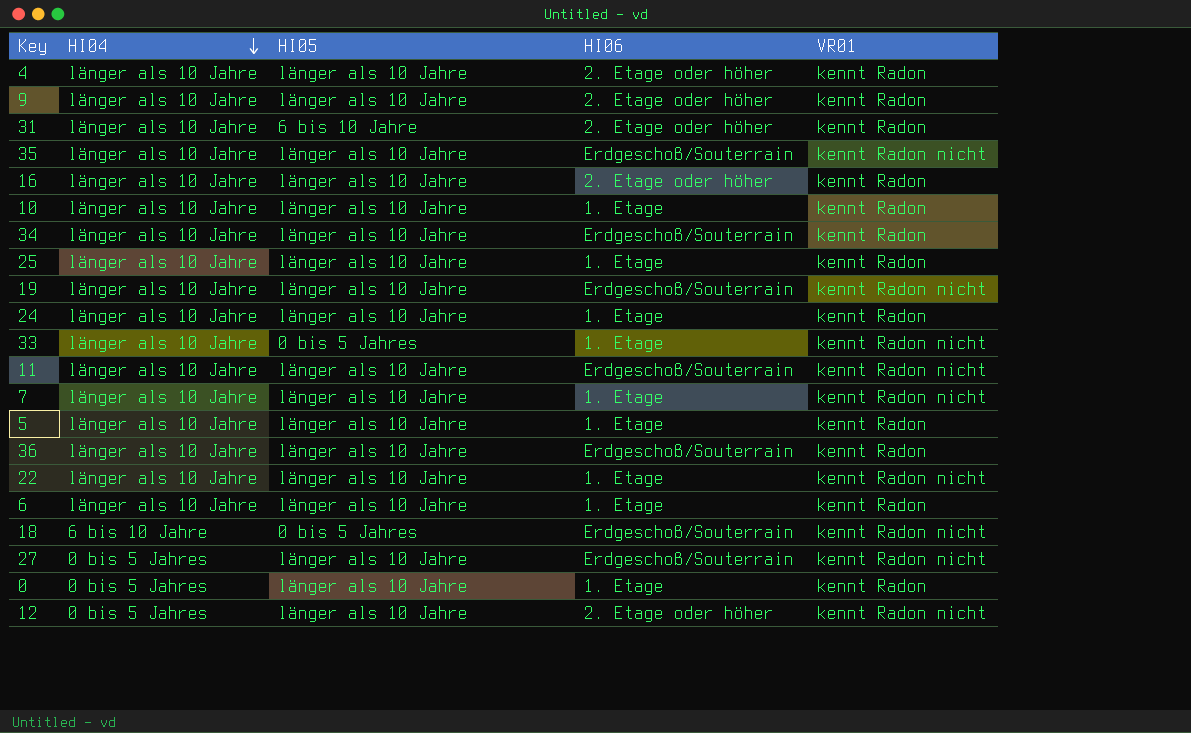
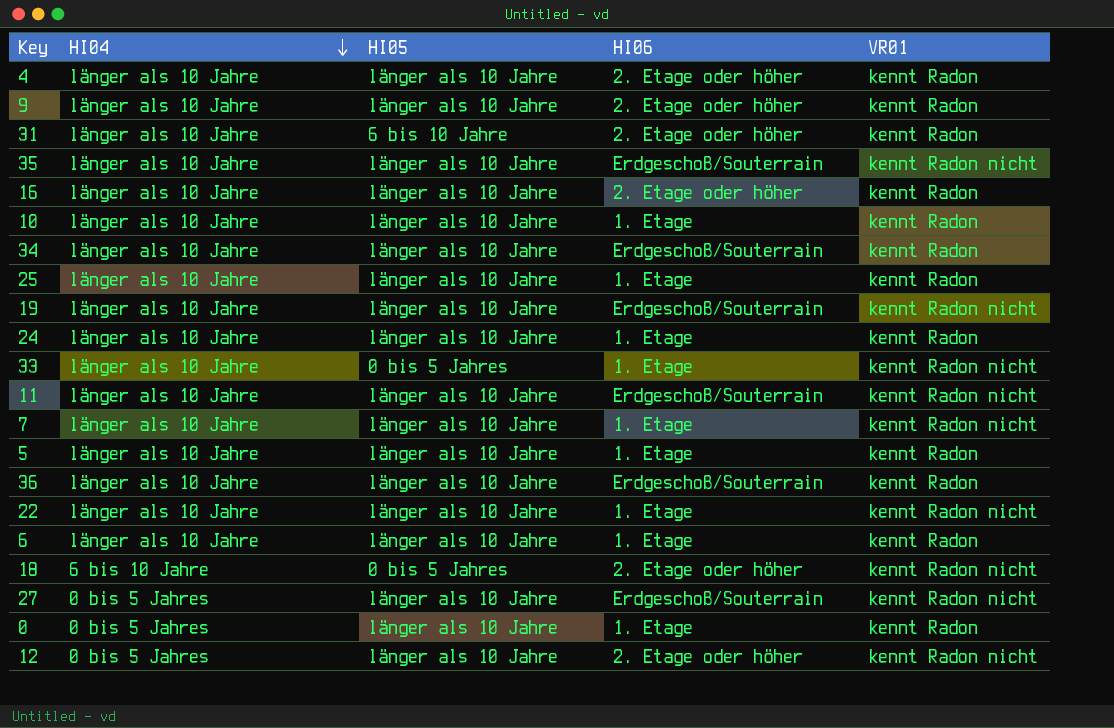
18 | HI06: Erdgeschoß/Souterrain -> 2. Etage oder höher

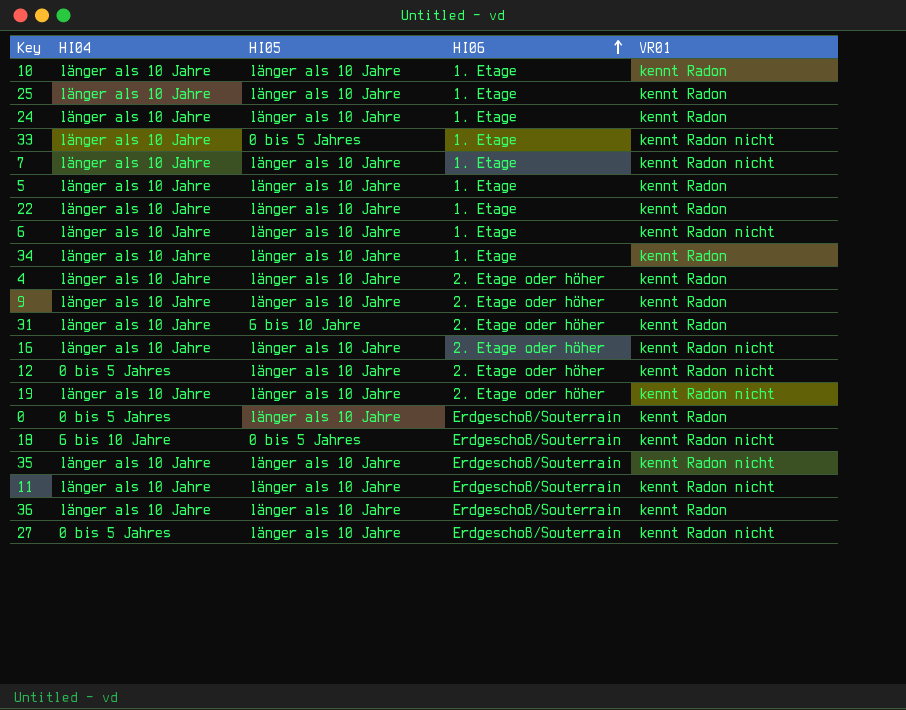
row order: HI04 descending -> HI06 ascending
22 | VR01: kennt Radon nicht -> kennt Radon
6 | VR01: kennt Radon -> kennt Radon nicht
34 | HI06: Erdgeschoß/Souterrain -> 1. Etage
16 | VR01: kennt Radon -> kennt Radon nicht
19 | HI06: Erdgeschoß/Souterrain -> 2. Etage oder höher
0 | HI06: 1. Etage -> Erdgeschoß/Souterrain
18 | HI06: 2. Etage oder höher -> Erdgeschoß/Souterrain

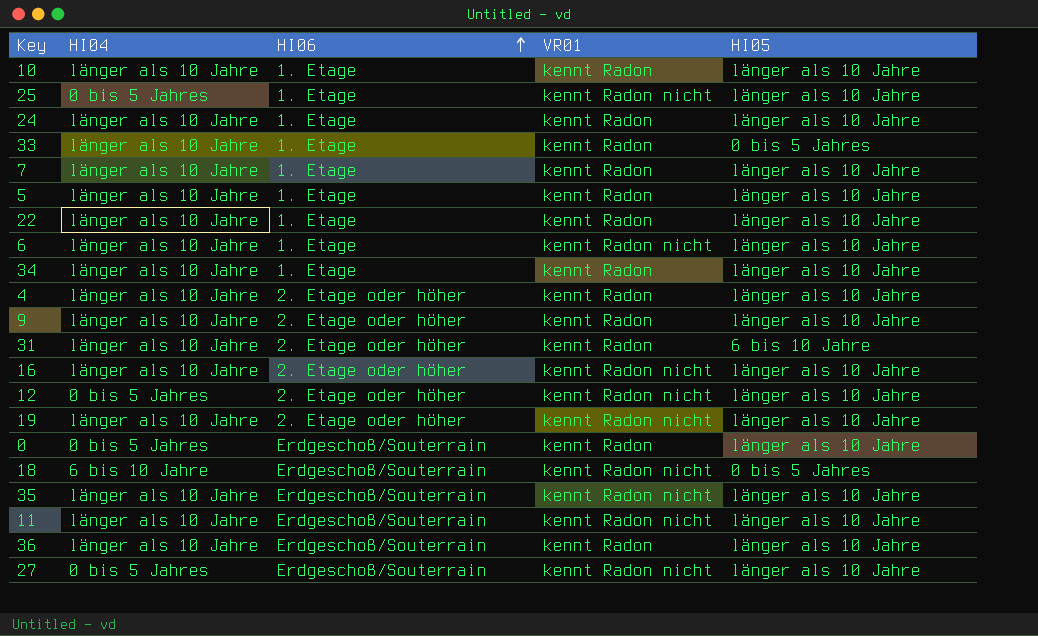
column HI05 | position: 3 -> 5
25 | HI04: länger als 10 Jahre -> 0 bis 5 Jahres
25 | VR01: kennt Radon -> kennt Radon nicht
33 | VR01: kennt Radon nicht -> kennt Radon
7 | VR01: kennt Radon nicht -> kennt Radon

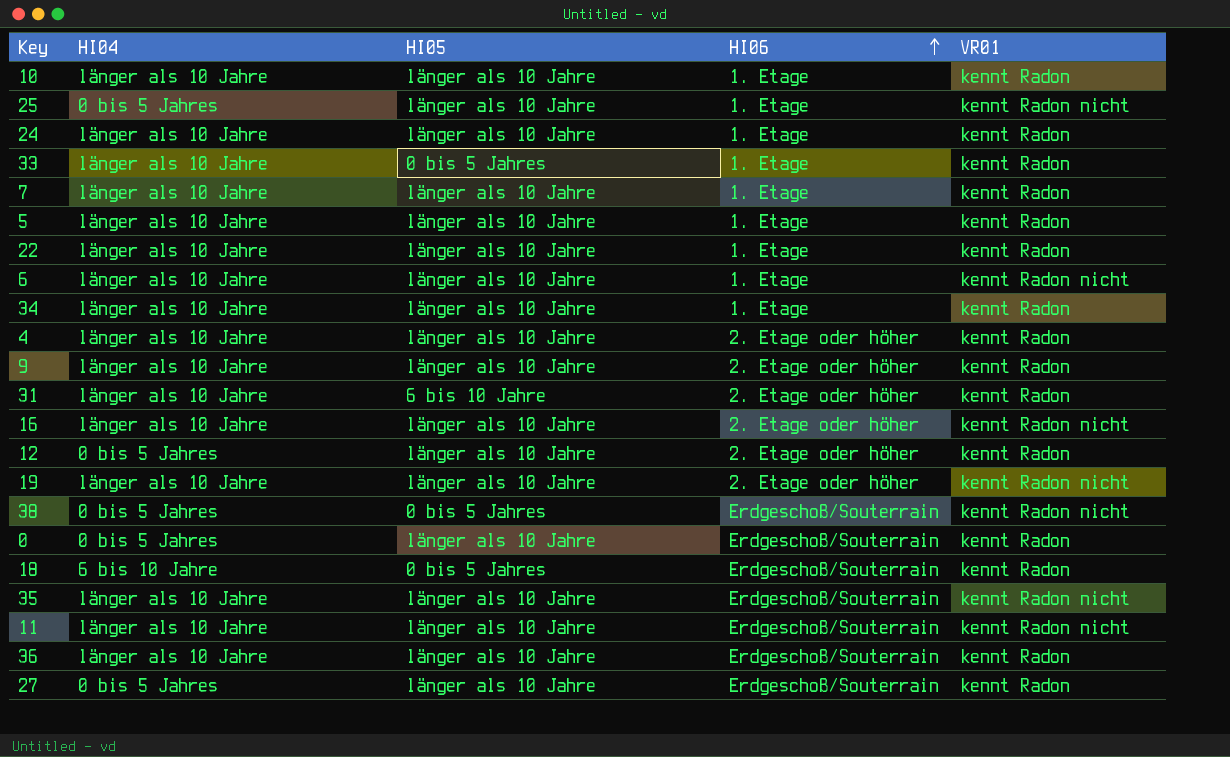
column HI05 | position: 5 -> 3
12 | VR01: kennt Radon nicht -> kennt Radon
row 38: none -> 0 bis 5 Jahres | 0 bis 5 Jahres | Erdgeschoß/Souterrain | kennt Radon nicht
18 | VR01: kennt Radon nicht -> kennt Radon
27 | VR01: kennt Radon nicht -> kennt Radon

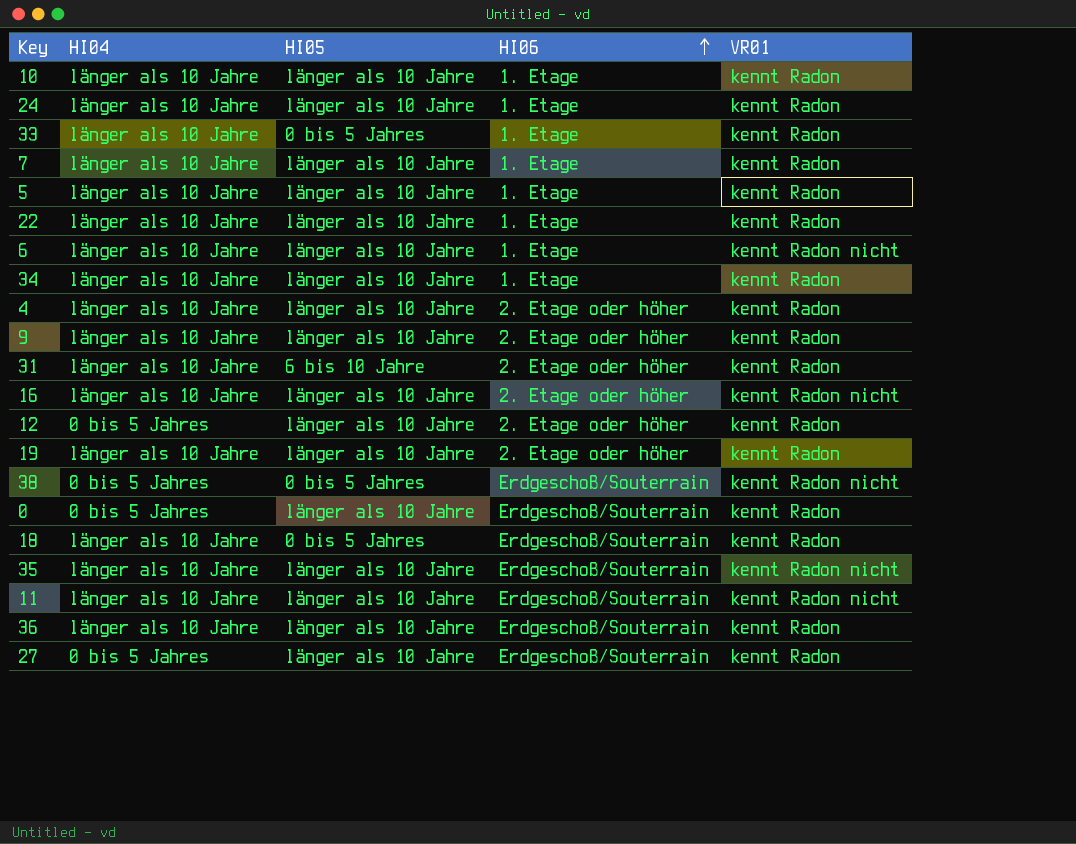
row 25: 0 bis 5 Jahres | länger als 10 Jahre | 1. Etage | kennt Radon nicht -> none
19 | VR01: kennt Radon nicht -> kennt Radon
18 | HI04: 6 bis 10 Jahre -> länger als 10 Jahre

